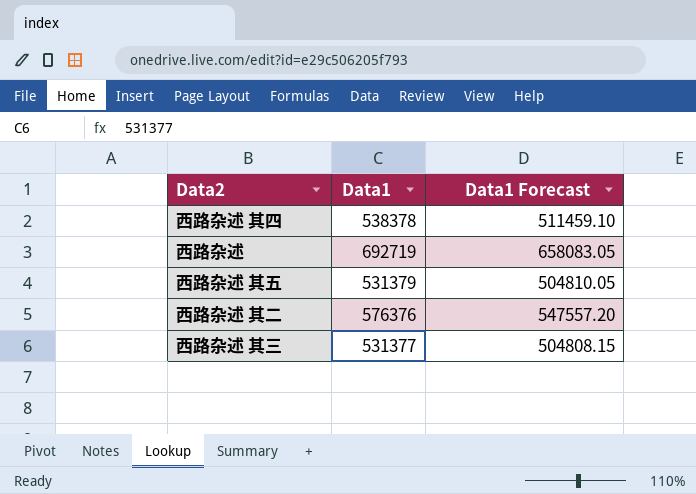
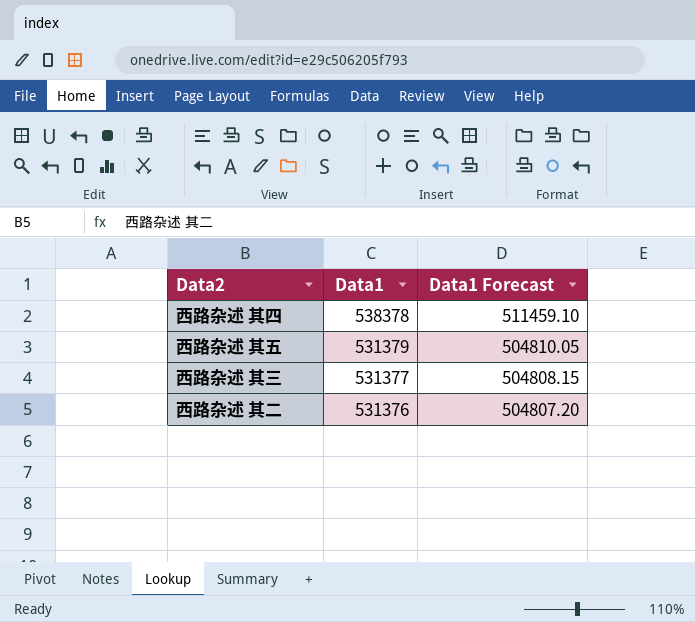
row order: none -> Data1 descending
row 西路杂述: 692719 | 658083.05 -> none
西路杂述 其二 | Data1: 576376 -> 531376
西路杂述 其二 | Data1 Forecast: 547557.20 -> 504807.20

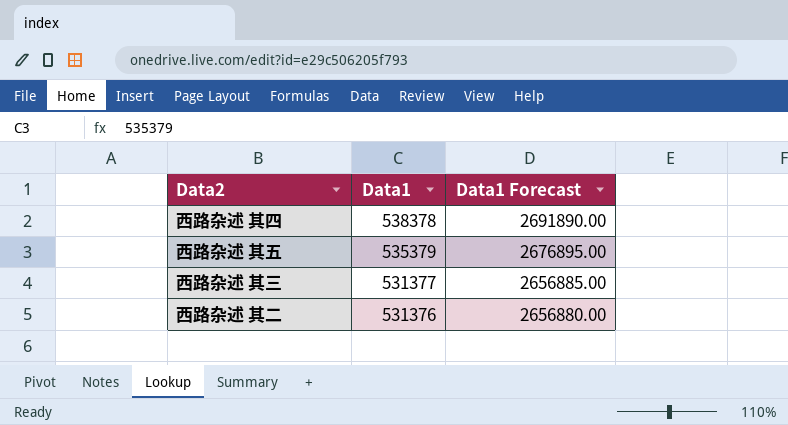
column Data1 Forecast | formula: [Data1] * 0.95 -> [Data1] * 5
西路杂述 其五 | Data1: 531379 -> 535379

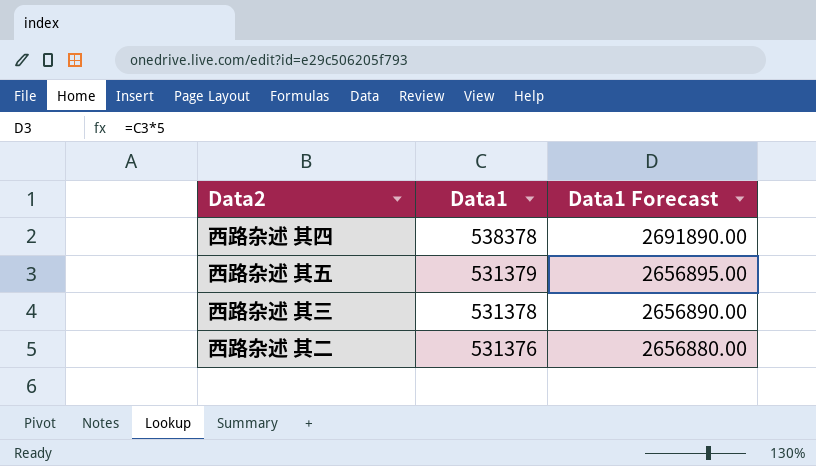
西路杂述 其五 | Data1: 535379 -> 531379
西路杂述 其五 | Data1 Forecast: 2676895.00 -> 2656895.00
西路杂述 其三 | Data1: 531377 -> 531378
西路杂述 其三 | Data1 Forecast: 2656885.00 -> 2656890.00

